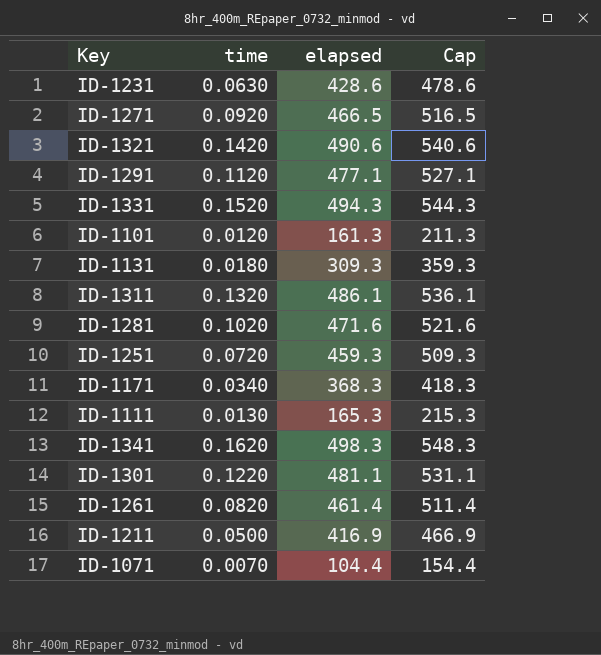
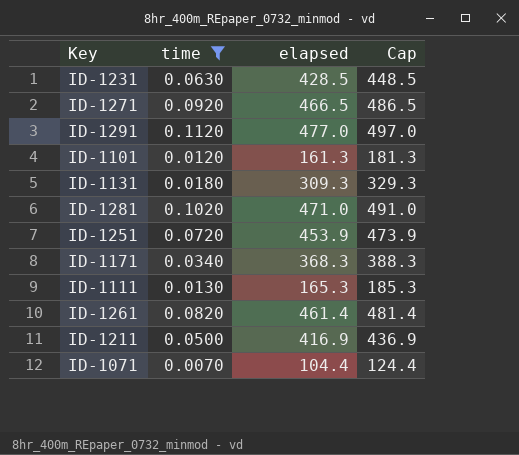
filter: none -> time <= 0.1120
column Cap | formula: [elapsed] + 50 -> [elapsed] + 20
ID-1231 | elapsed: 428.6 -> 428.5
ID-1291 | elapsed: 477.1 -> 477.0
ID-1281 | elapsed: 471.6 -> 471.0
ID-1251 | elapsed: 459.3 -> 453.9

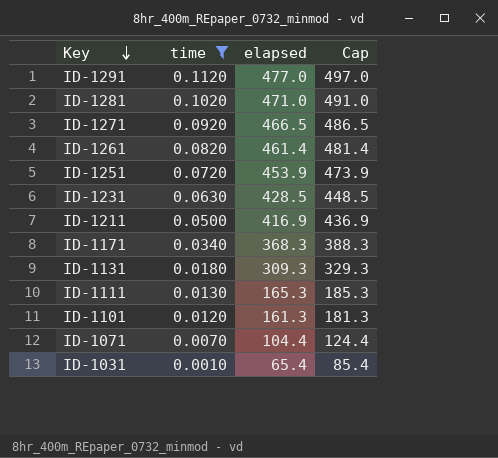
row order: none -> Key descending
row ID-1031: none -> 0.0010 | 65.4 | 85.4

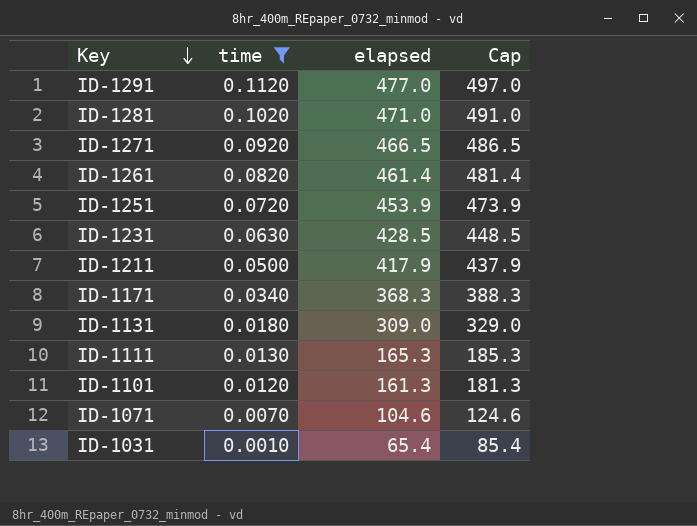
ID-1211 | elapsed: 416.9 -> 417.9
ID-1211 | Cap: 436.9 -> 437.9
ID-1131 | elapsed: 309.3 -> 309.0
ID-1131 | Cap: 329.3 -> 329.0
ID-1071 | elapsed: 104.4 -> 104.6
ID-1071 | Cap: 124.4 -> 124.6

